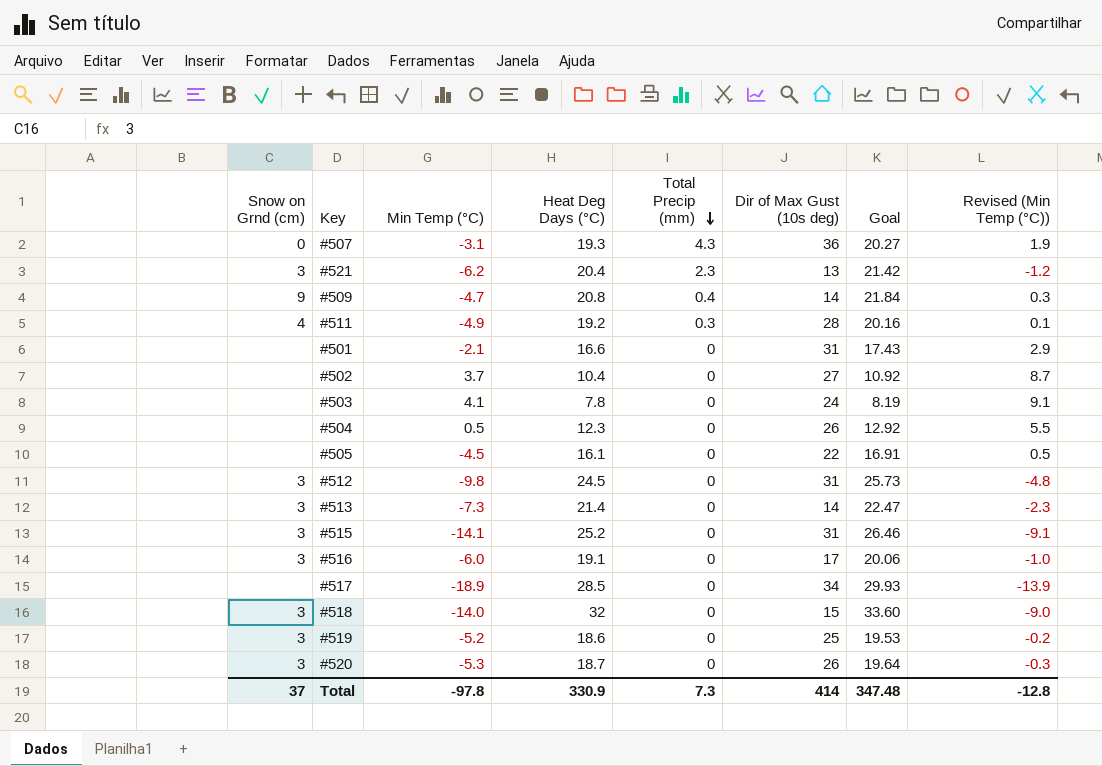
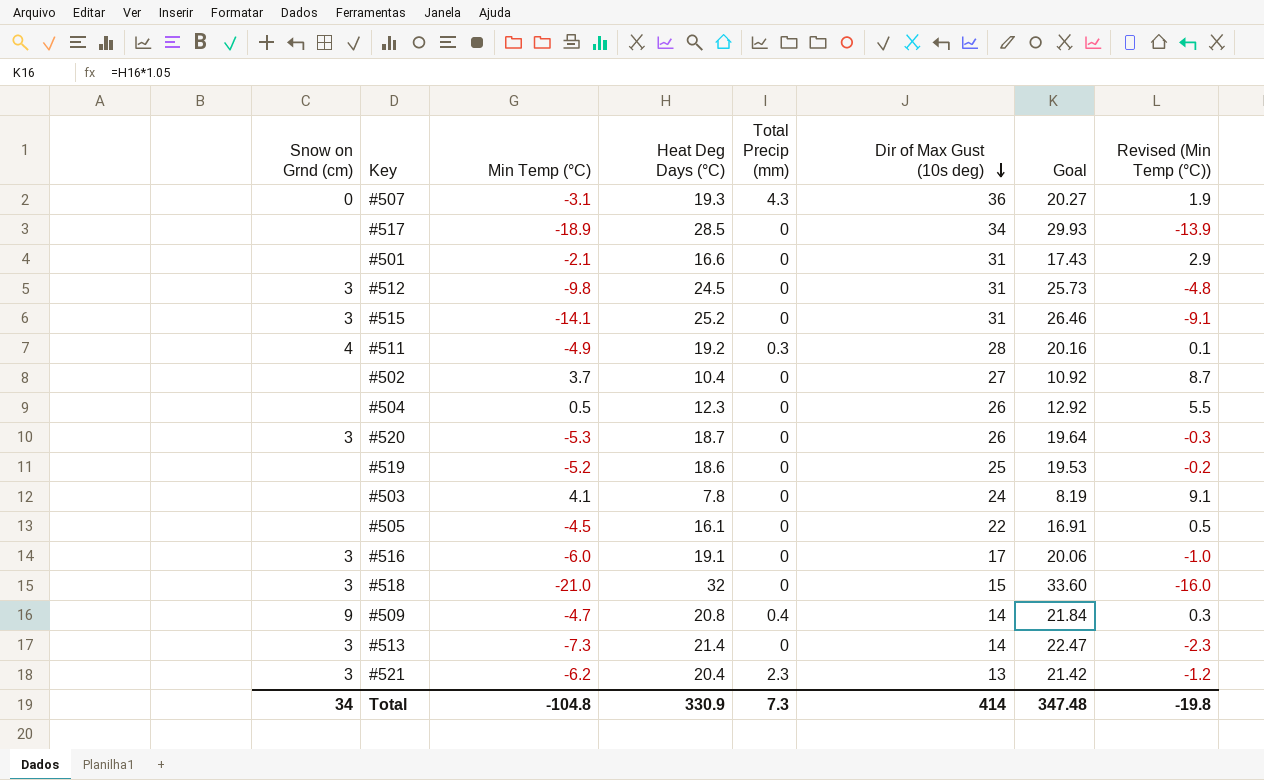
row order: Total Precip (mm) descending -> Dir of Max Gust (10s deg) descending
#519 | Snow on Grnd (cm): 3 -> none
#518 | Min Temp (°C): -14.0 -> -21.0
#518 | Revised (Min Temp (°C)): -9.0 -> -16.0
Total | Snow on Grnd (cm): 37 -> 34
Total | Min Temp (°C): -97.8 -> -104.8
Total | Revised (Min Temp (°C)): -12.8 -> -19.8

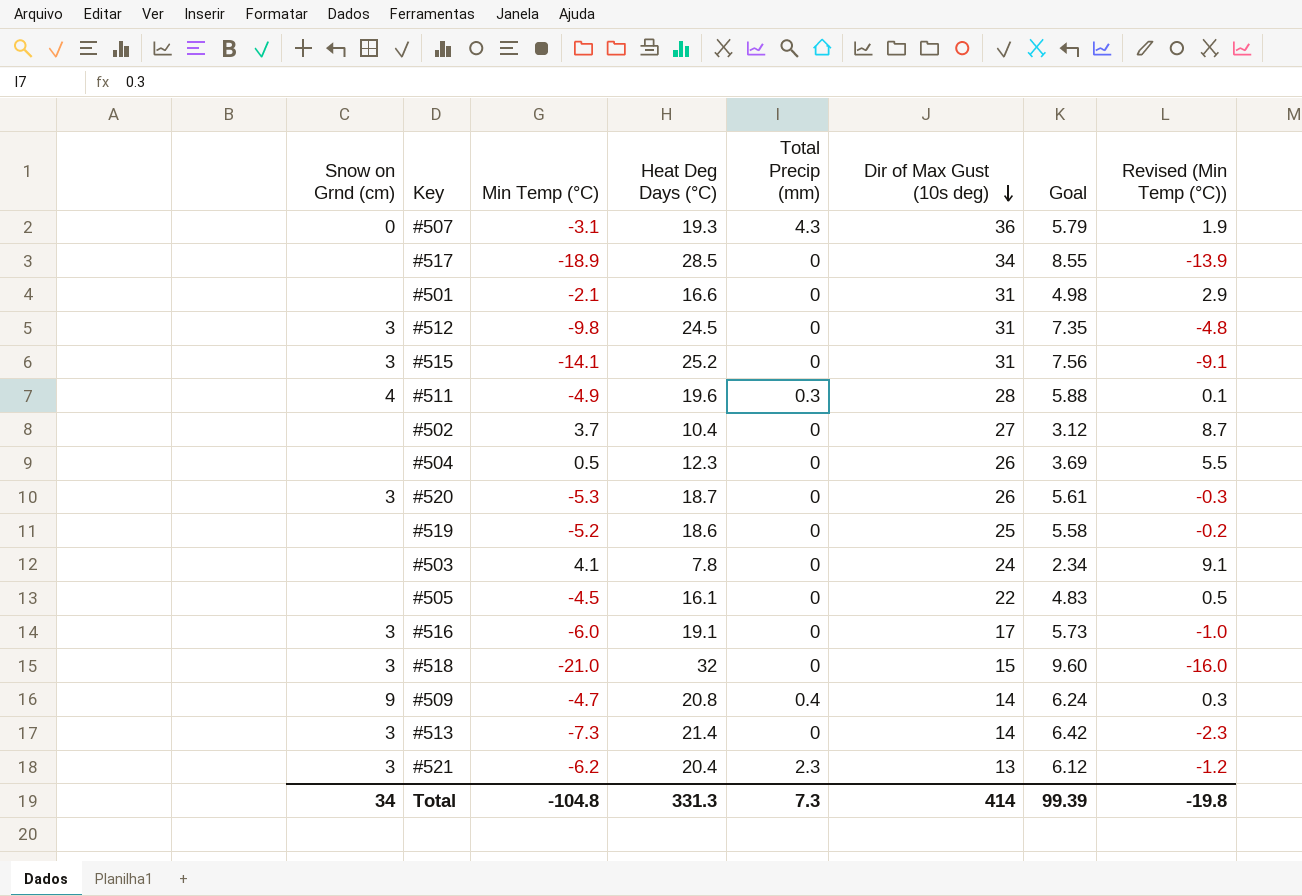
column Goal | formula: [Heat Deg Days (°C)] * 1.05 -> [Heat Deg Days (°C)] * 0.3
#511 | Heat Deg Days (°C): 19.2 -> 19.6
Total | Heat Deg Days (°C): 330.9 -> 331.3
Total | Goal: 347.48 -> 99.39

